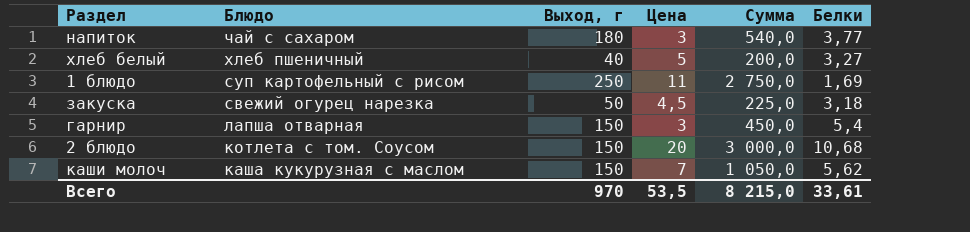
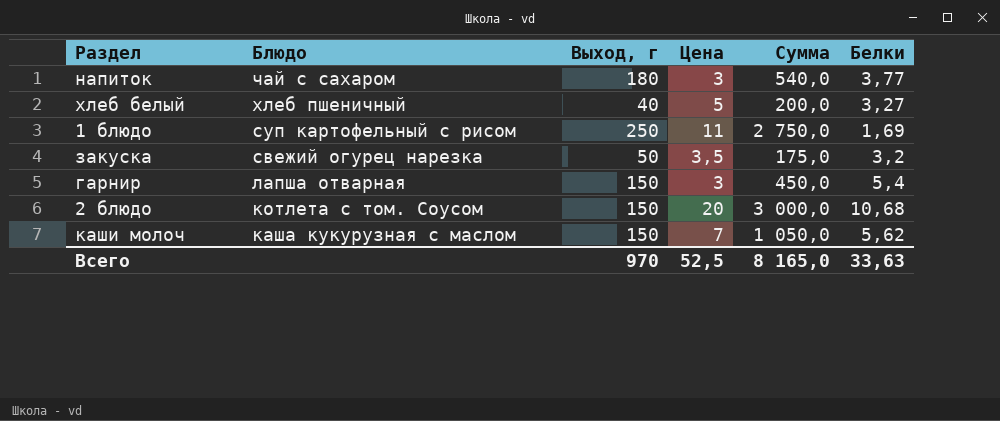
закуска | Цена: 4,5 -> 3,5
закуска | Сумма: 225,0 -> 175,0
закуска | Белки: 3,18 -> 3,2
Всего | Цена: 53,5 -> 52,5
Всего | Сумма: 8 215,0 -> 8 165,0
Всего | Белки: 33,61 -> 33,63

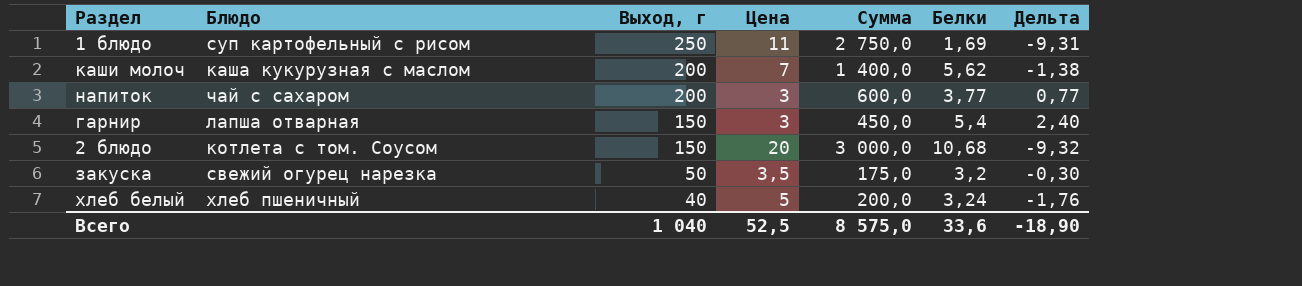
row order: Блюдо descending -> Выход, г descending
column Дельта | formula: none -> [Белки] - [Цена]
каши молоч | Выход, г: 150 -> 200
каши молоч | Сумма: 1 050,0 -> 1 400,0
напиток | Выход, г: 180 -> 200
напиток | Сумма: 540,0 -> 600,0
хлеб белый | Белки: 3,27 -> 3,24
Всего | Выход, г: 970 -> 1 040
Всего | Сумма: 8 165,0 -> 8 575,0
Всего | Белки: 33,63 -> 33,6

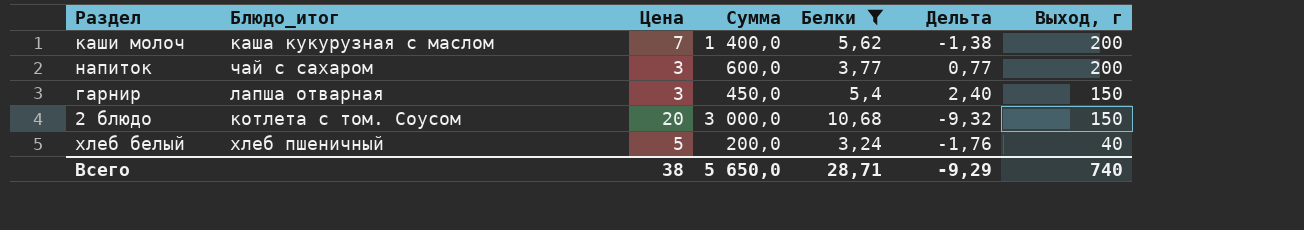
filter: none -> Белки >= 3,24
column name: Блюдо -> Блюдо_итог
column Выход, г | position: 3 -> 7
Всего | Цена: 52,5 -> 38
Всего | Сумма: 8 575,0 -> 5 650,0
Всего | Белки: 33,6 -> 28,71
Всего | Дельта: -18,90 -> -9,29
Всего | Выход, г: 1 040 -> 740

